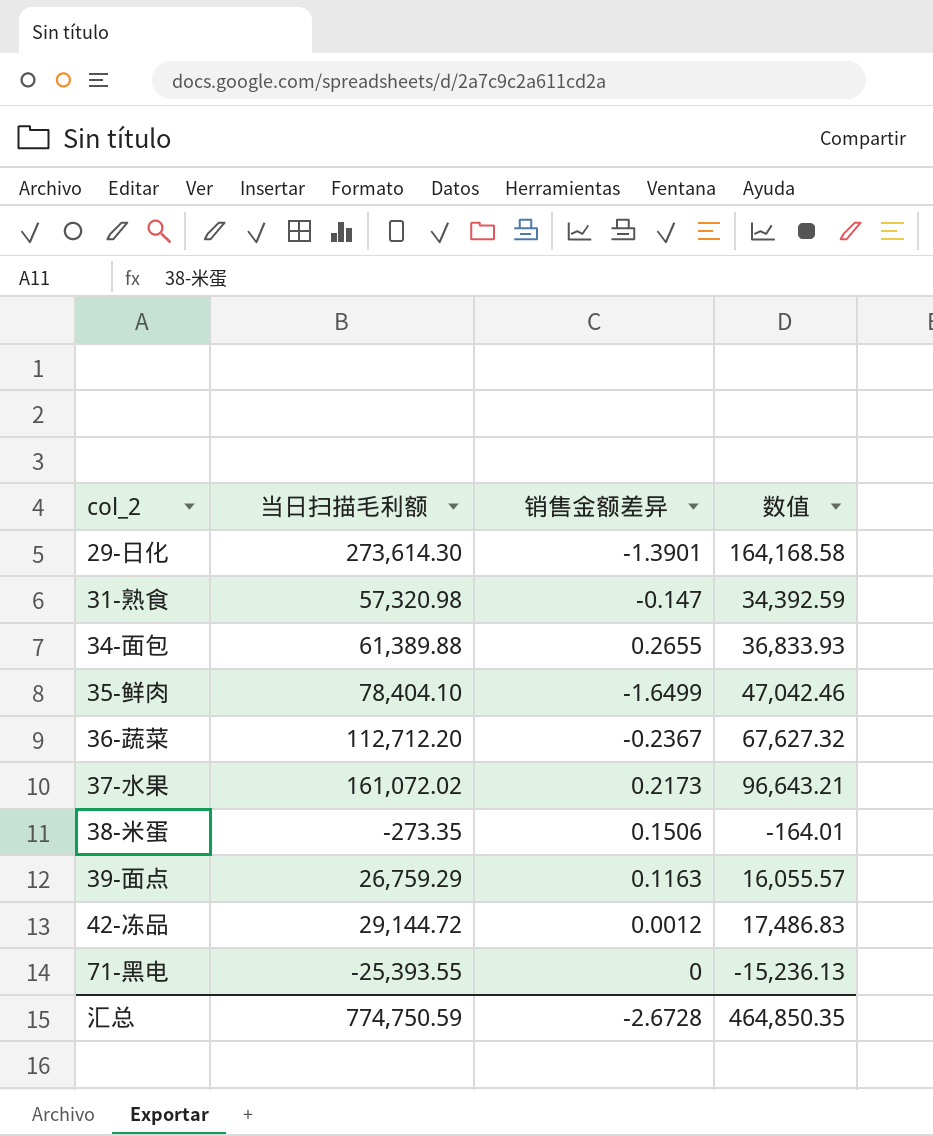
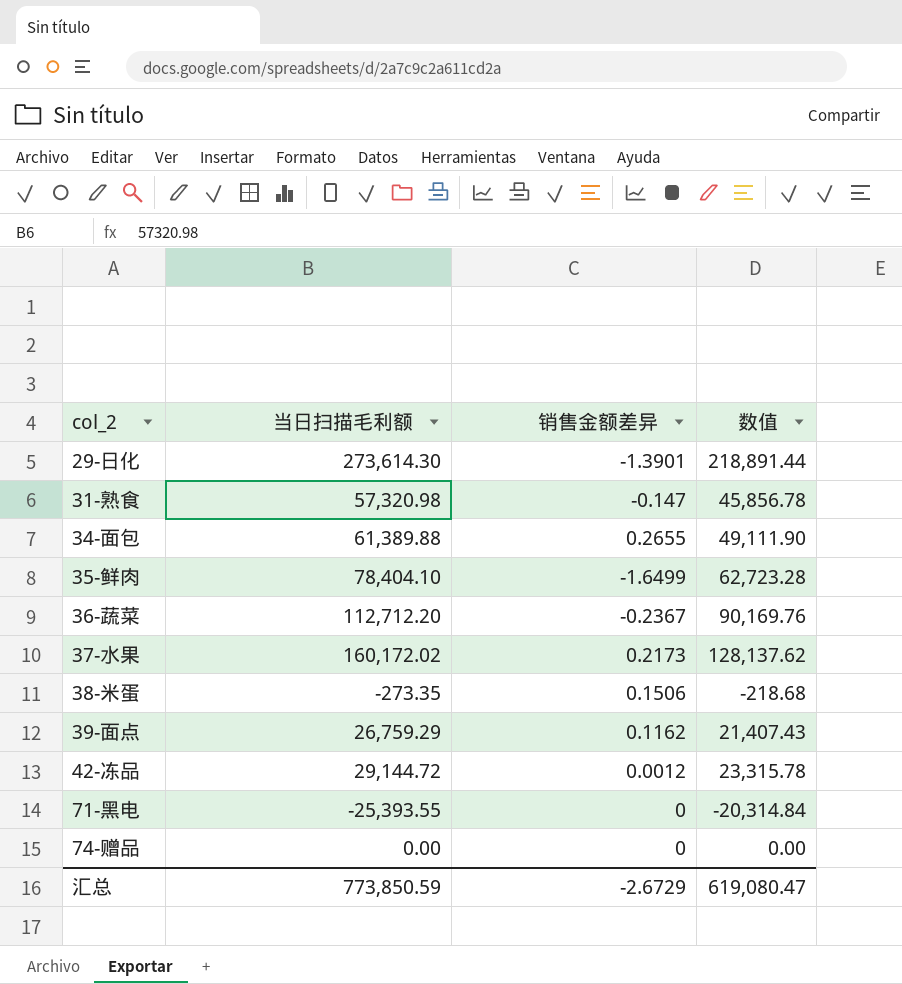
column 数值 | formula: [当日扫描毛利额] * 0.6 -> [当日扫描毛利额] * 0.8
37-水果 | 当日扫描毛利额: 161,072.02 -> 160,172.02
39-面点 | 销售金额差异: 0.1163 -> 0.1162
row 74-赠品: none -> 0.00 | 0 | 0.00
汇总 | 当日扫描毛利额: 774,750.59 -> 773,850.59
汇总 | 销售金额差异: -2.6728 -> -2.6729
汇总 | 数值: 464,850.35 -> 619,080.47

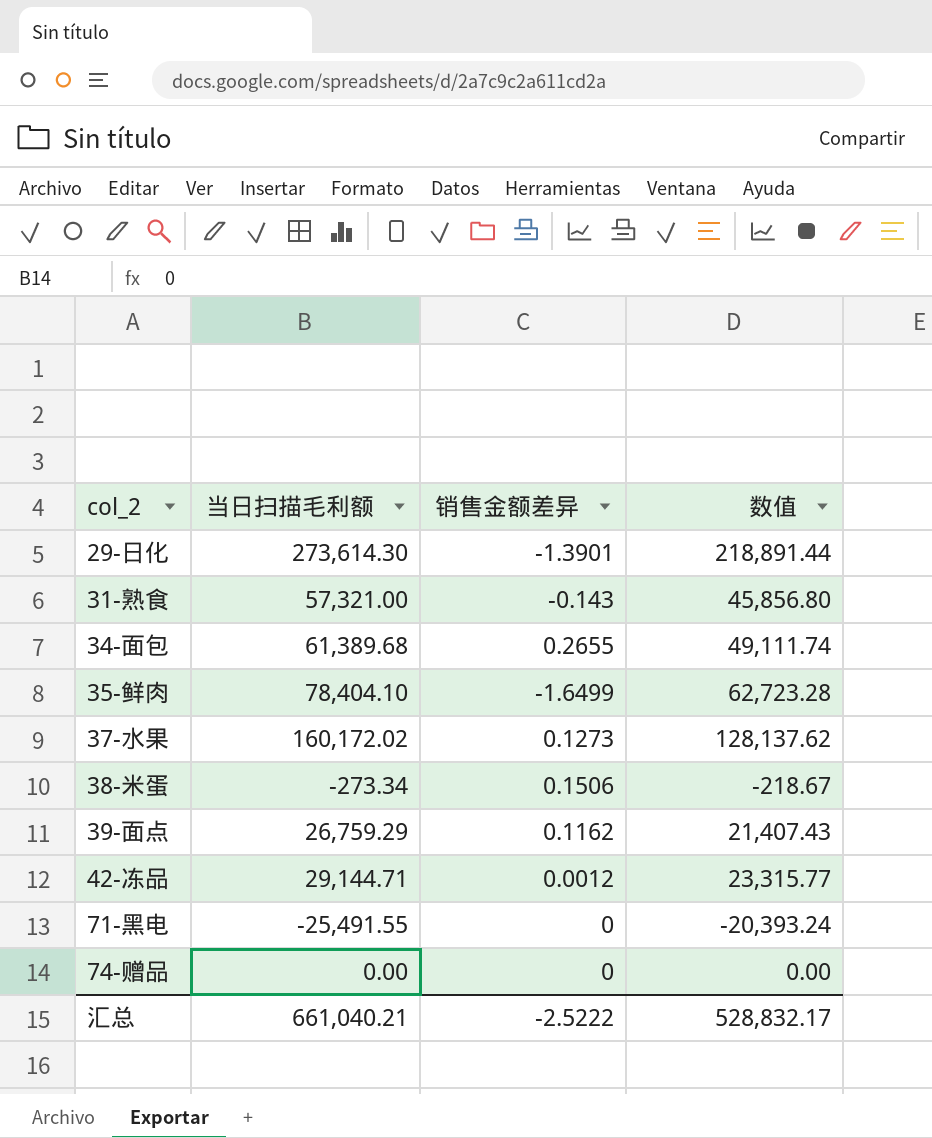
row 36-蔬菜: 112,712.20 | -0.2367 | 90,169.76 -> none
31-熟食 | 当日扫描毛利额: 57,320.98 -> 57,321.00
31-熟食 | 销售金额差异: -0.147 -> -0.143
31-熟食 | 数值: 45,856.78 -> 45,856.80
34-面包 | 当日扫描毛利额: 61,389.88 -> 61,389.68
34-面包 | 数值: 49,111.90 -> 49,111.74
37-水果 | 销售金额差异: 0.2173 -> 0.1273
38-米蛋 | 当日扫描毛利额: -273.35 -> -273.34
38-米蛋 | 数值: -218.68 -> -218.67
42-冻品 | 当日扫描毛利额: 29,144.72 -> 29,144.71
42-冻品 | 数值: 23,315.78 -> 23,315.77
71-黑电 | 当日扫描毛利额: -25,393.55 -> -25,491.55
71-黑电 | 数值: -20,314.84 -> -20,393.24
汇总 | 当日扫描毛利额: 773,850.59 -> 661,040.21
汇总 | 销售金额差异: -2.6729 -> -2.5222
汇总 | 数值: 619,080.47 -> 528,832.17

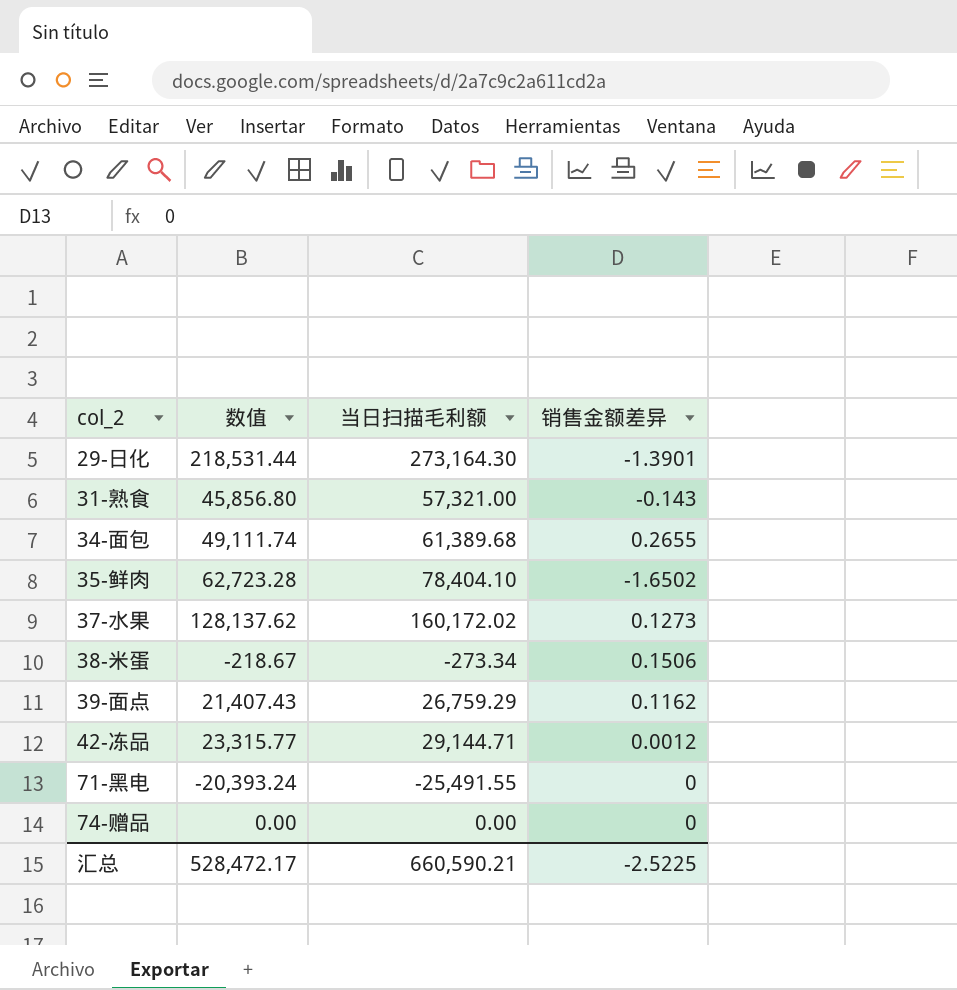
column 数值 | position: 4 -> 2
29-日化 | 数值: 218,891.44 -> 218,531.44
29-日化 | 当日扫描毛利额: 273,614.30 -> 273,164.30
35-鲜肉 | 销售金额差异: -1.6499 -> -1.6502
汇总 | 数值: 528,832.17 -> 528,472.17
汇总 | 当日扫描毛利额: 661,040.21 -> 660,590.21
汇总 | 销售金额差异: -2.5222 -> -2.5225

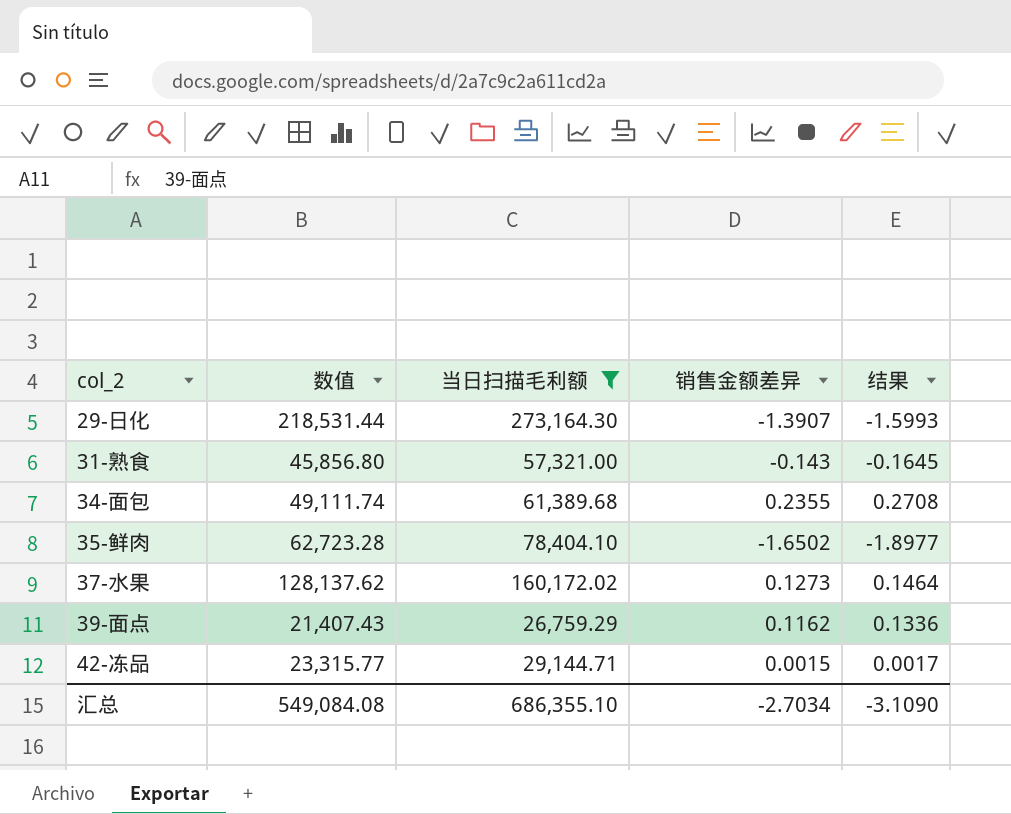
filter: none -> 当日扫描毛利额 >= 26,759.29
column 结果 | formula: none -> [销售金额差异] * 1.15
29-日化 | 销售金额差异: -1.3901 -> -1.3907
34-面包 | 销售金额差异: 0.2655 -> 0.2355
42-冻品 | 销售金额差异: 0.0012 -> 0.0015
汇总 | 数值: 528,472.17 -> 549,084.08
汇总 | 当日扫描毛利额: 660,590.21 -> 686,355.10
汇总 | 销售金额差异: -2.5225 -> -2.7034

